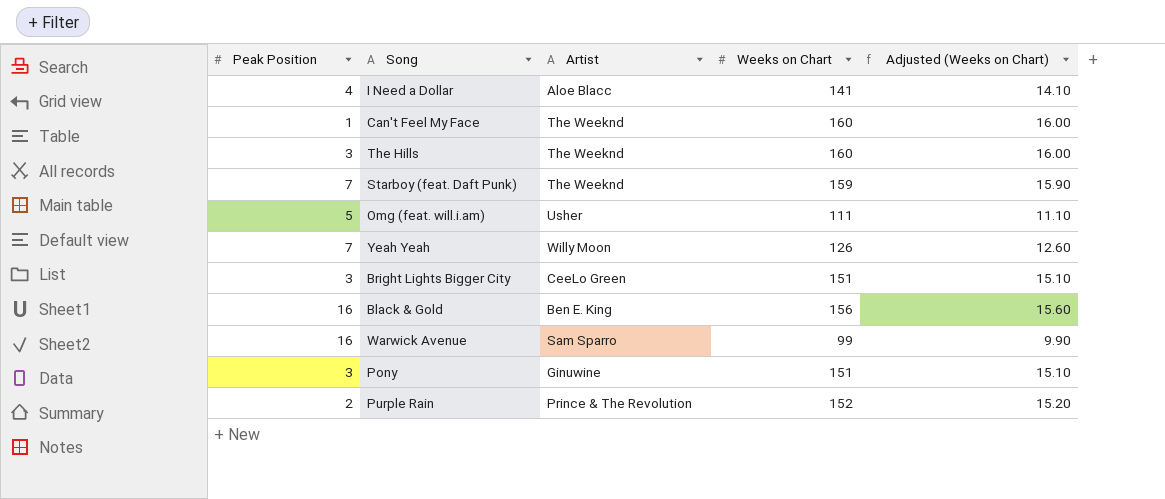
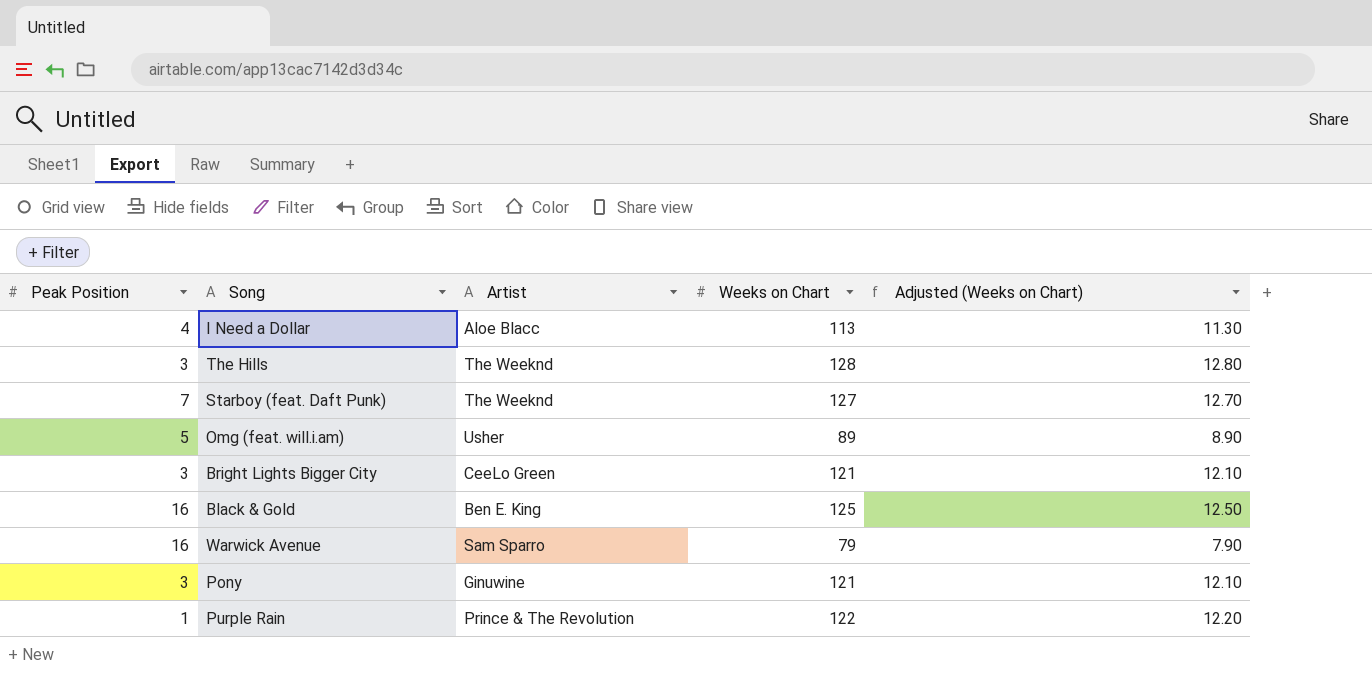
row Can't Feel My Face: 1 | The Weeknd | 160 | 16.00 -> none
row Yeah Yeah: 7 | Willy Moon | 126 | 12.60 -> none
I Need a Dollar | Weeks on Chart: 141 -> 113
I Need a Dollar | Adjusted (Weeks on Chart): 14.10 -> 11.30
The Hills | Weeks on Chart: 160 -> 128
The Hills | Adjusted (Weeks on Chart): 16.00 -> 12.80
Starboy (feat. Daft Punk) | Weeks on Chart: 159 -> 127
Starboy (feat. Daft Punk) | Adjusted (Weeks on Chart): 15.90 -> 12.70
Omg (feat. will.i.am) | Weeks on Chart: 111 -> 89
Omg (feat. will.i.am) | Adjusted (Weeks on Chart): 11.10 -> 8.90
Bright Lights Bigger City | Weeks on Chart: 151 -> 121
Bright Lights Bigger City | Adjusted (Weeks on Chart): 15.10 -> 12.10
Black & Gold | Weeks on Chart: 156 -> 125
Black & Gold | Adjusted (Weeks on Chart): 15.60 -> 12.50
Warwick Avenue | Weeks on Chart: 99 -> 79
Warwick Avenue | Adjusted (Weeks on Chart): 9.90 -> 7.90
Pony | Weeks on Chart: 151 -> 121
Pony | Adjusted (Weeks on Chart): 15.10 -> 12.10
Purple Rain | Peak Position: 2 -> 1
Purple Rain | Weeks on Chart: 152 -> 122
Purple Rain | Adjusted (Weeks on Chart): 15.20 -> 12.20

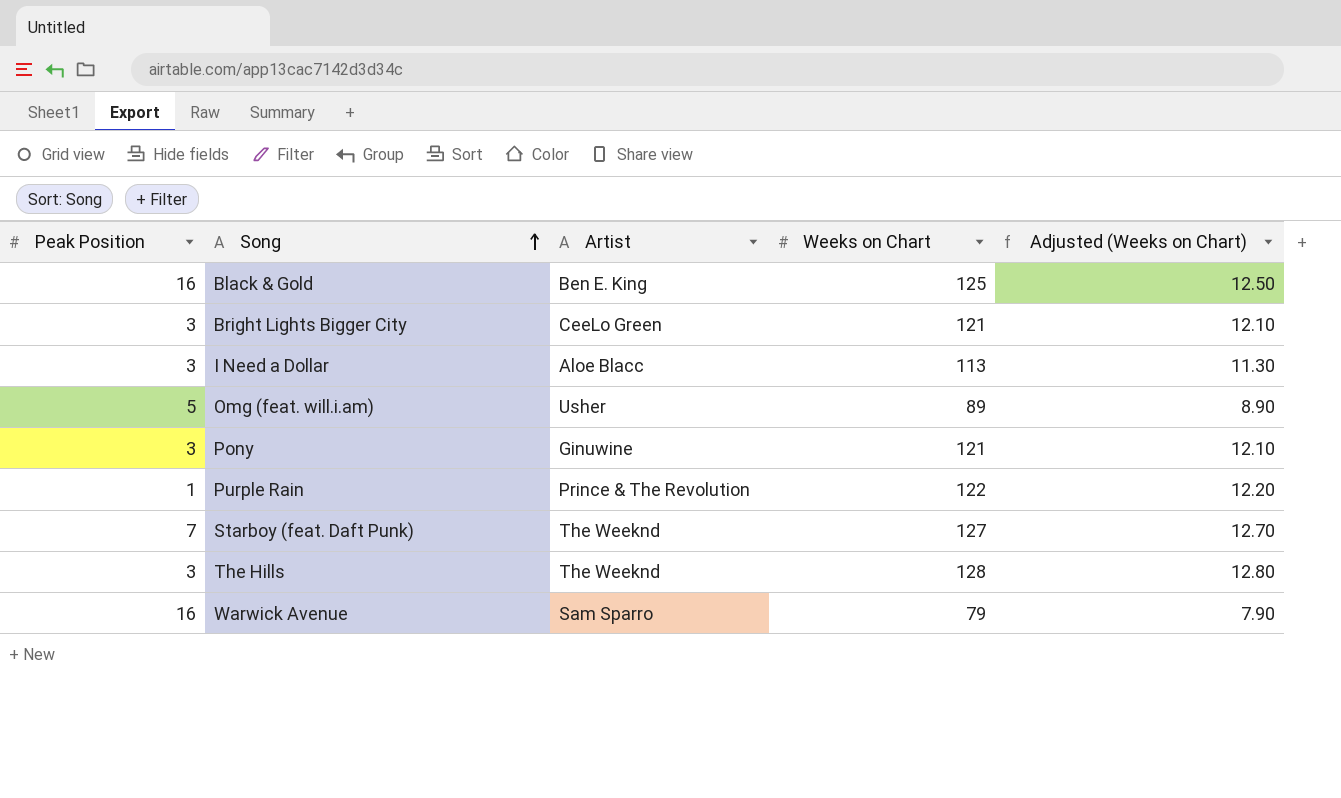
row order: none -> Song ascending
I Need a Dollar | Peak Position: 4 -> 3

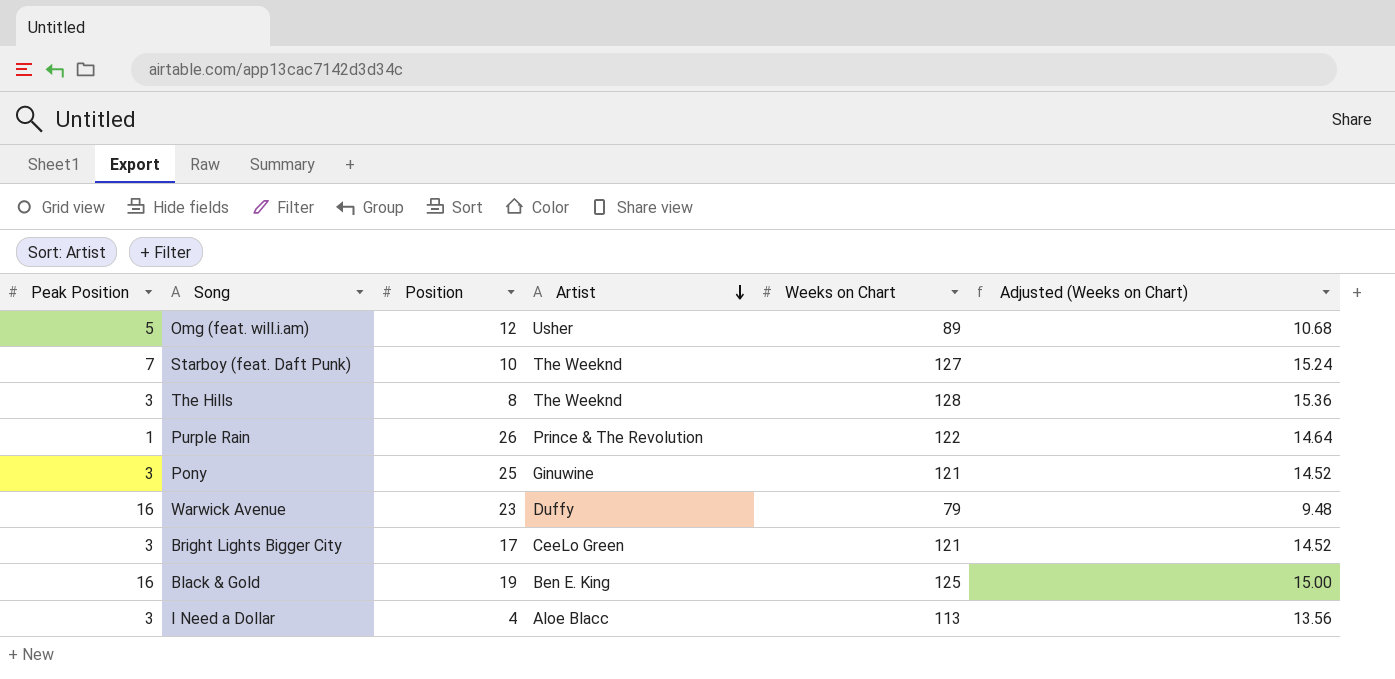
row order: Song ascending -> Artist descending
column Position | position: none -> 3
column Adjusted (Weeks on Chart) | formula: [Weeks on Chart] * 0.1 -> [Weeks on Chart] * 0.12
Warwick Avenue | Artist: Sam Sparro -> Duffy

